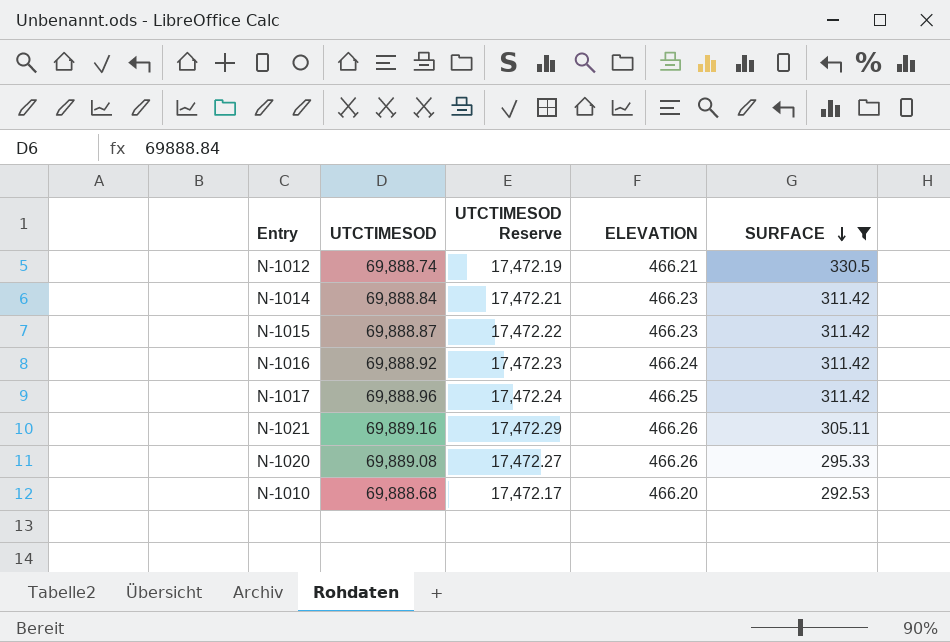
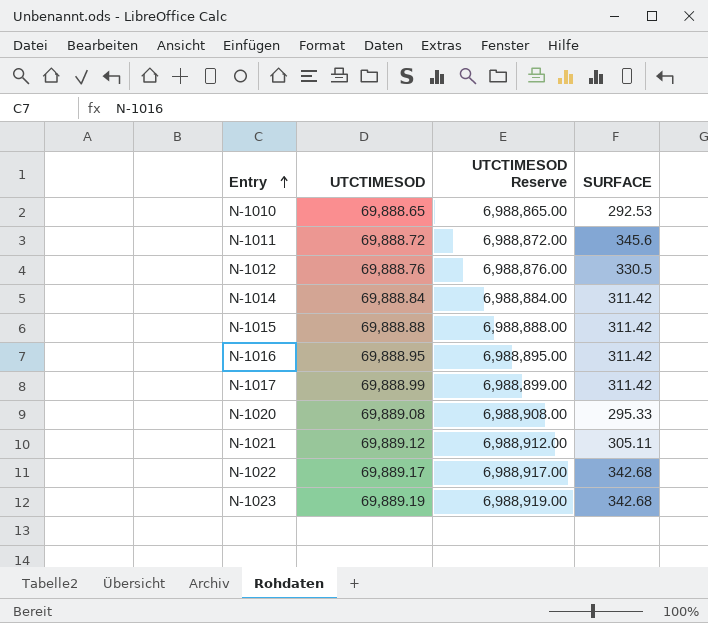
filter: SURFACE <= 330.5 -> none
row order: SURFACE descending -> Entry ascending
column ELEVATION | position: 4 -> none
column UTCTIMESOD Reserve | formula: [UTCTIMESOD] * 0.25 -> [UTCTIMESOD] * 100
N-1010 | UTCTIMESOD: 69,888.68 -> 69,888.65
N-1012 | UTCTIMESOD: 69,888.74 -> 69,888.76
N-1015 | UTCTIMESOD: 69,888.87 -> 69,888.88
N-1016 | UTCTIMESOD: 69,888.92 -> 69,888.95
N-1017 | UTCTIMESOD: 69,888.96 -> 69,888.99
N-1021 | UTCTIMESOD: 69,889.16 -> 69,889.12

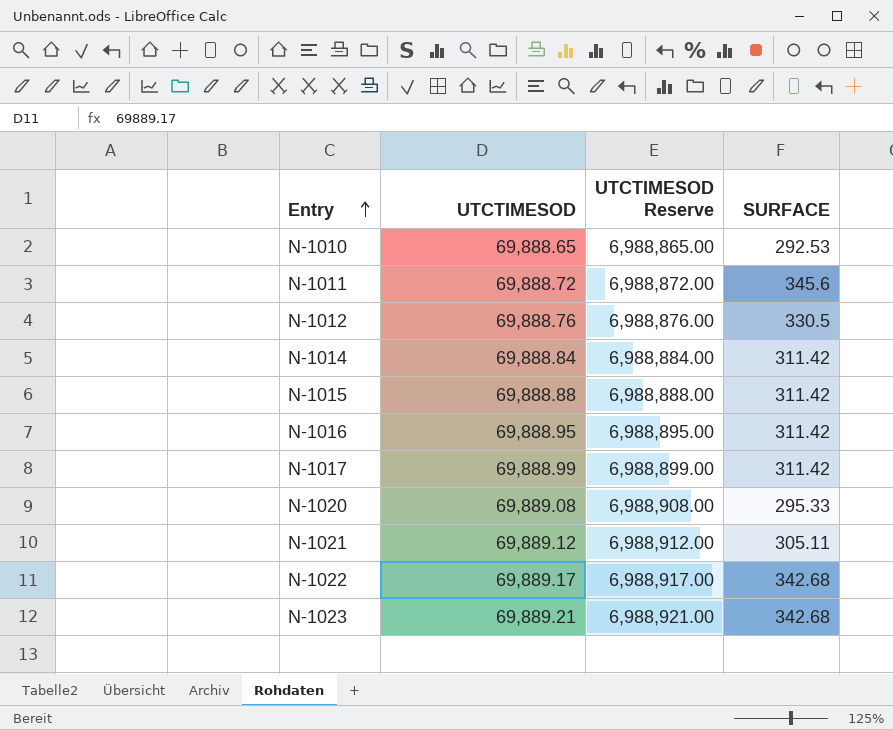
N-1023 | UTCTIMESOD: 69,889.19 -> 69,889.21
N-1023 | UTCTIMESOD Reserve: 6,988,919.00 -> 6,988,921.00

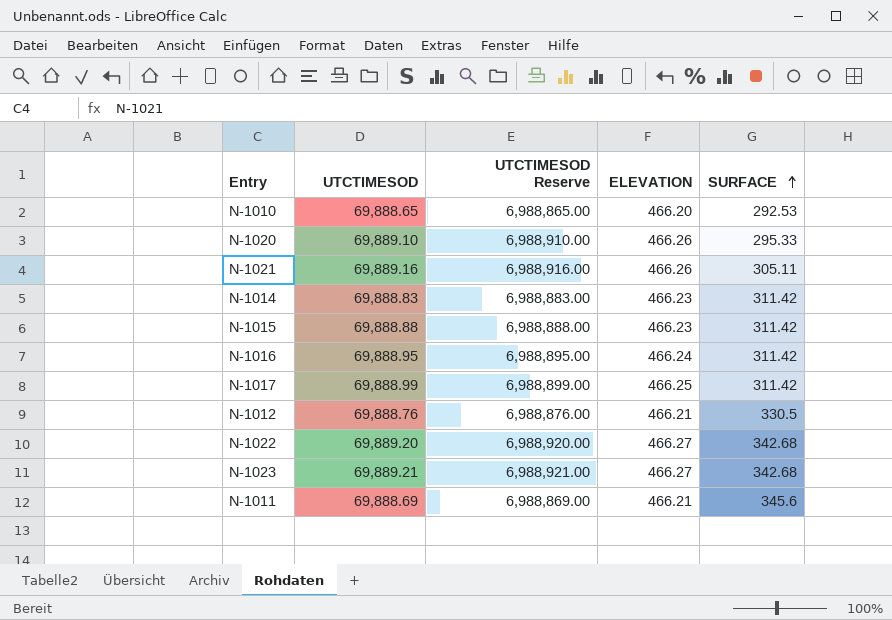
row order: Entry ascending -> SURFACE ascending
column ELEVATION | position: none -> 4
N-1020 | UTCTIMESOD: 69,889.08 -> 69,889.10
N-1020 | UTCTIMESOD Reserve: 6,988,908.00 -> 6,988,910.00
N-1021 | UTCTIMESOD: 69,889.12 -> 69,889.16
N-1021 | UTCTIMESOD Reserve: 6,988,912.00 -> 6,988,916.00
N-1014 | UTCTIMESOD: 69,888.84 -> 69,888.83
N-1014 | UTCTIMESOD Reserve: 6,988,884.00 -> 6,988,883.00
N-1022 | UTCTIMESOD: 69,889.17 -> 69,889.20
N-1022 | UTCTIMESOD Reserve: 6,988,917.00 -> 6,988,920.00
N-1011 | UTCTIMESOD: 69,888.72 -> 69,888.69
N-1011 | UTCTIMESOD Reserve: 6,988,872.00 -> 6,988,869.00

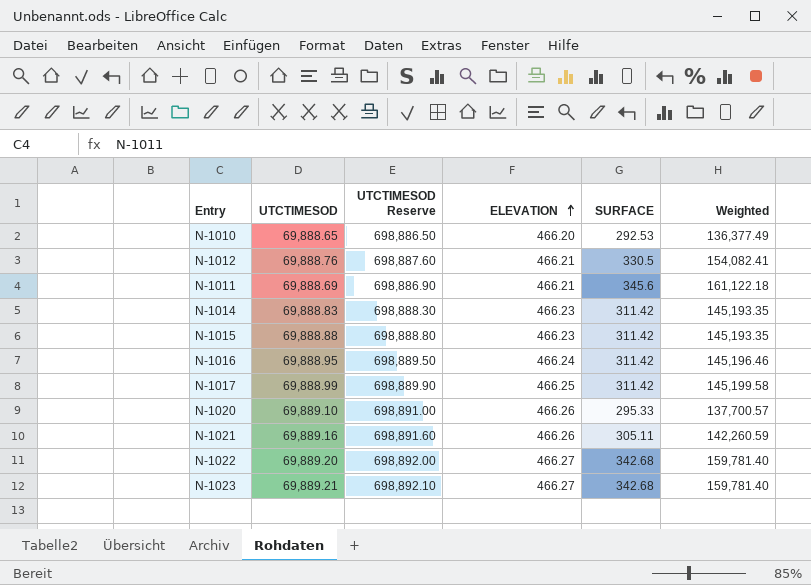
row order: SURFACE ascending -> ELEVATION ascending
column UTCTIMESOD Reserve | formula: [UTCTIMESOD] * 100 -> [UTCTIMESOD] * 10
column Weighted | formula: none -> [ELEVATION] * [SURFACE]

